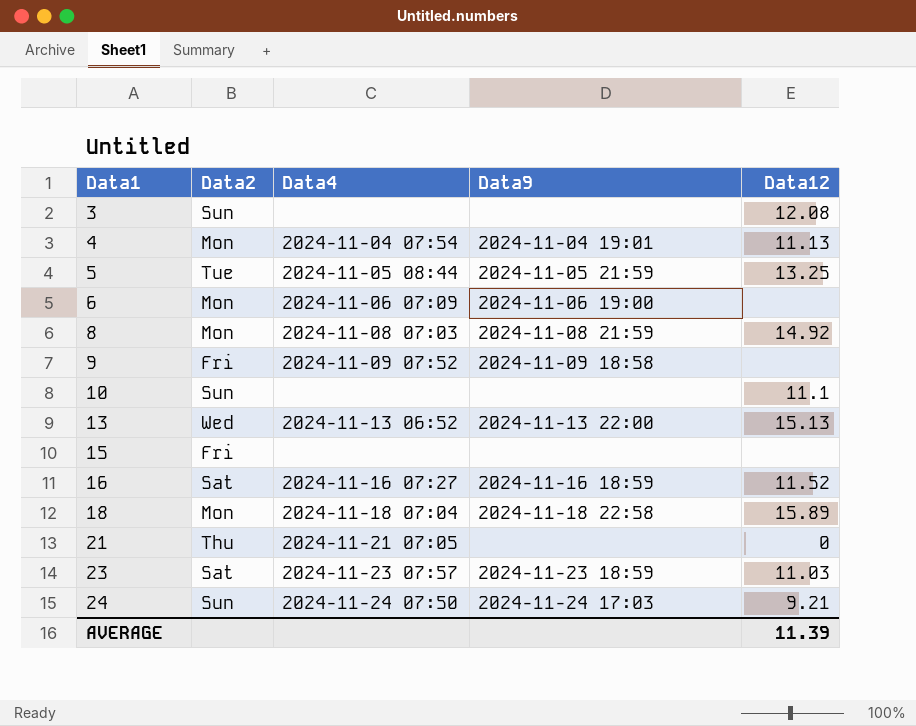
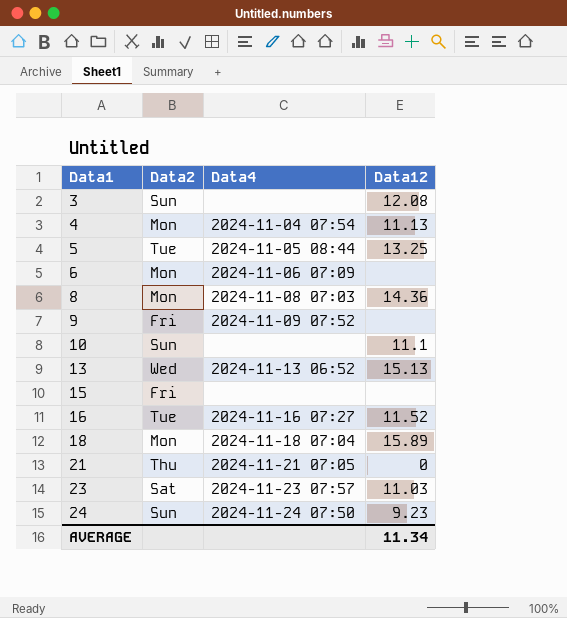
column Data9 | position: 4 -> none
8 | Data12: 14.92 -> 14.36
16 | Data2: Sat -> Tue
24 | Data12: 9.21 -> 9.23
AVERAGE | Data12: 11.39 -> 11.34

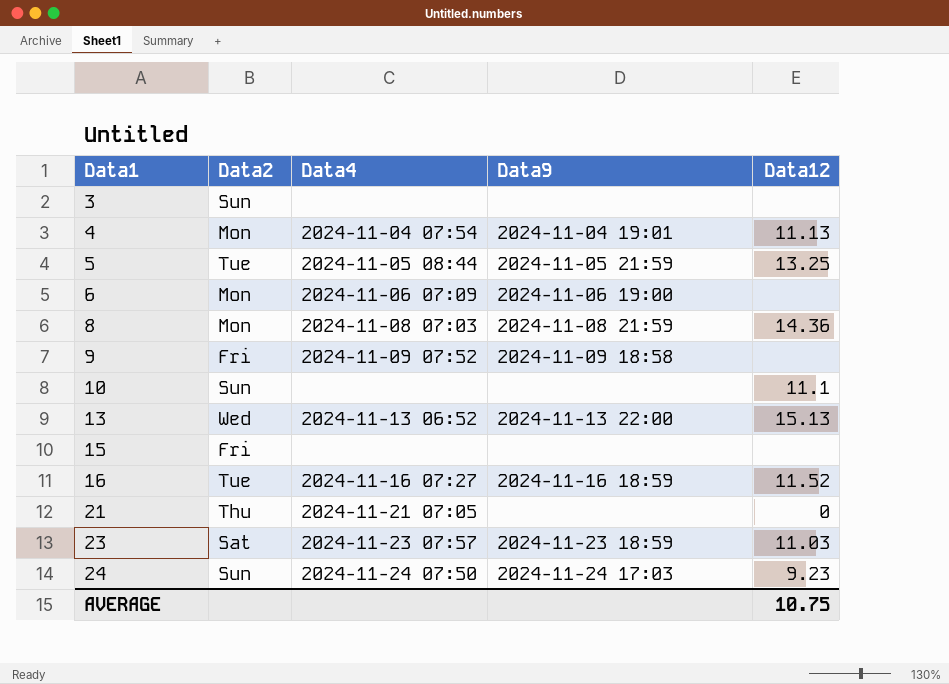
column Data9 | position: none -> 4
row 18: Mon | 2024-11-18 07:04 | 15.89 -> none
3 | Data12: 12.08 -> none
AVERAGE | Data12: 11.34 -> 10.75

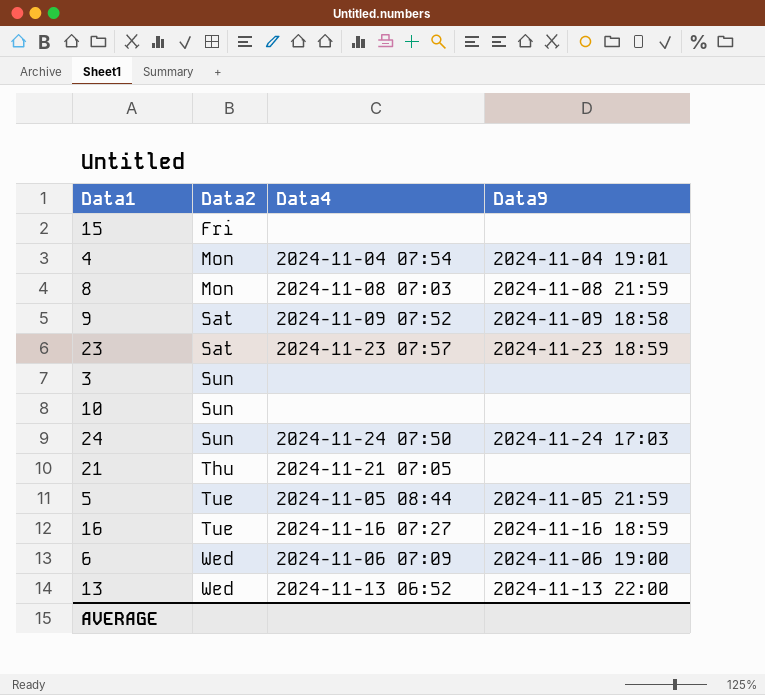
row order: Data1 ascending -> Data2 ascending
column Data12 | position: 5 -> none
9 | Data2: Fri -> Sat
6 | Data2: Mon -> Wed

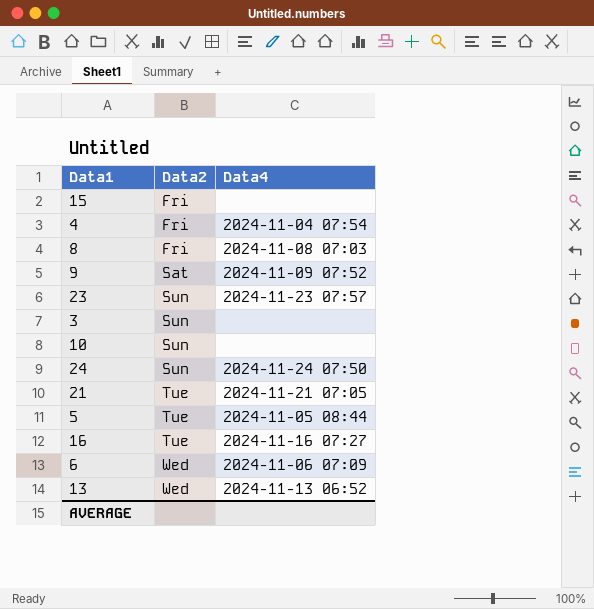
column Data9 | position: 4 -> none
4 | Data2: Mon -> Fri
8 | Data2: Mon -> Fri
23 | Data2: Sat -> Sun
21 | Data2: Thu -> Tue

